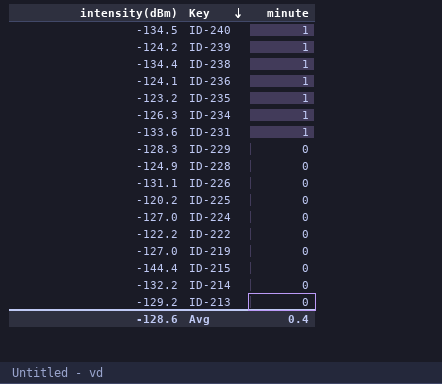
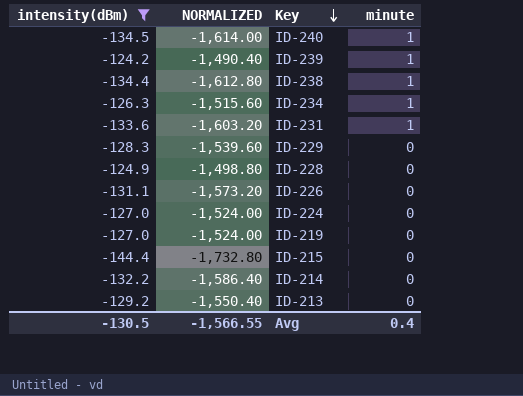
filter: none -> intensity(dBm) <= -124.2
column NORMALIZED | formula: none -> [intensity(dBm)] * 12
Avg | intensity(dBm): -128.6 -> -130.5

